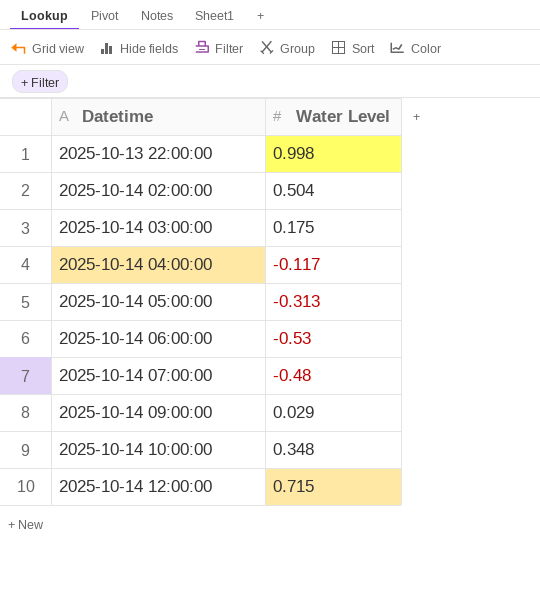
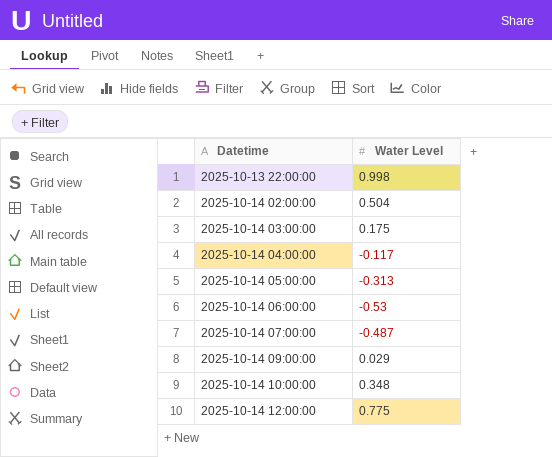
2025-10-14 07:00:00 | Water Level: -0.48 -> -0.487
2025-10-14 12:00:00 | Water Level: 0.715 -> 0.775

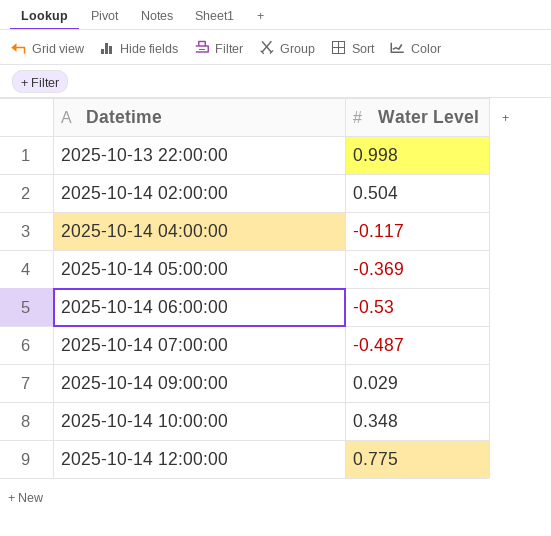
row 2025-10-14 03:00:00: 0.175 -> none
2025-10-14 05:00:00 | Water Level: -0.313 -> -0.369

